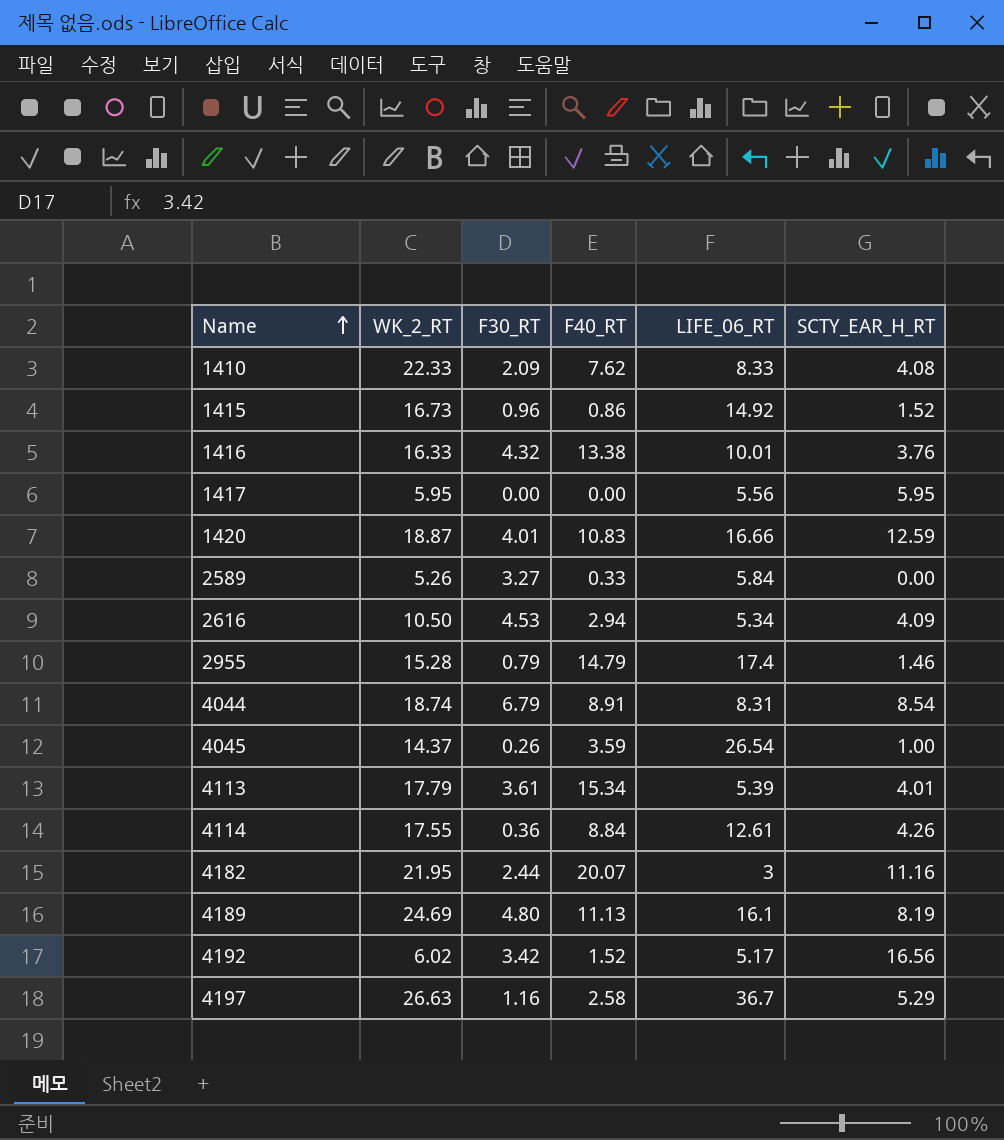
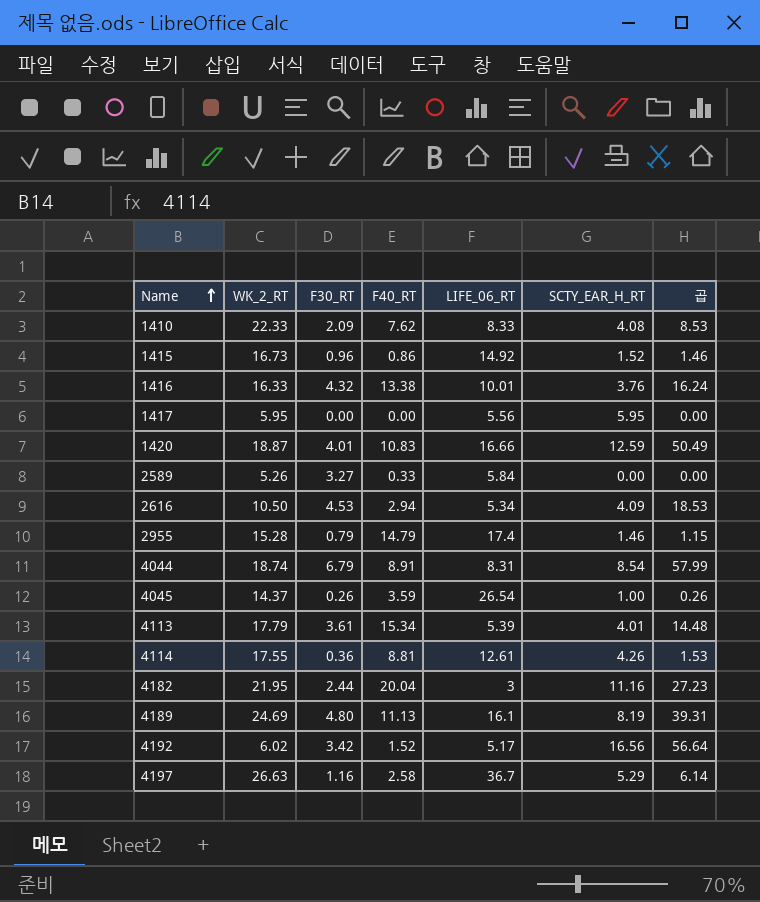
column 곱 | formula: none -> [F30_RT] * [SCTY_EAR_H_RT]
4114 | F40_RT: 8.84 -> 8.81
4182 | F40_RT: 20.07 -> 20.04

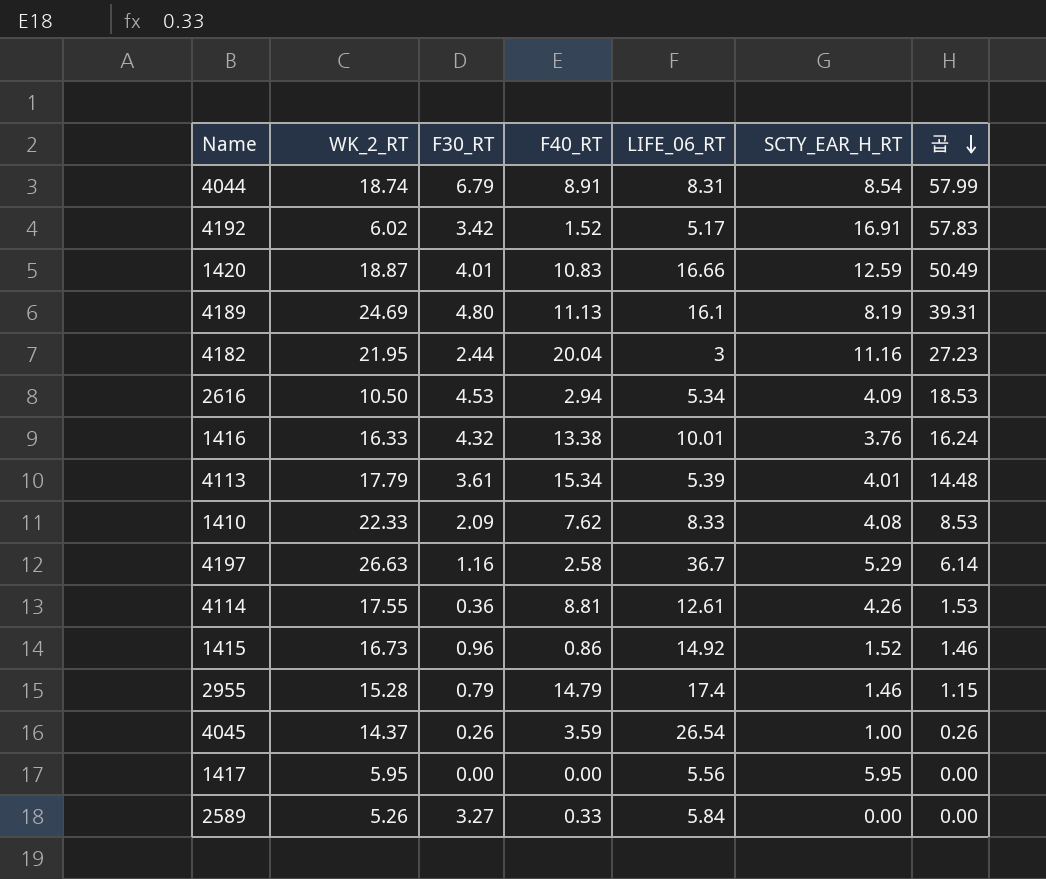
row order: Name ascending -> 곱 descending
4192 | SCTY_EAR_H_RT: 16.56 -> 16.91
4192 | 곱: 56.64 -> 57.83

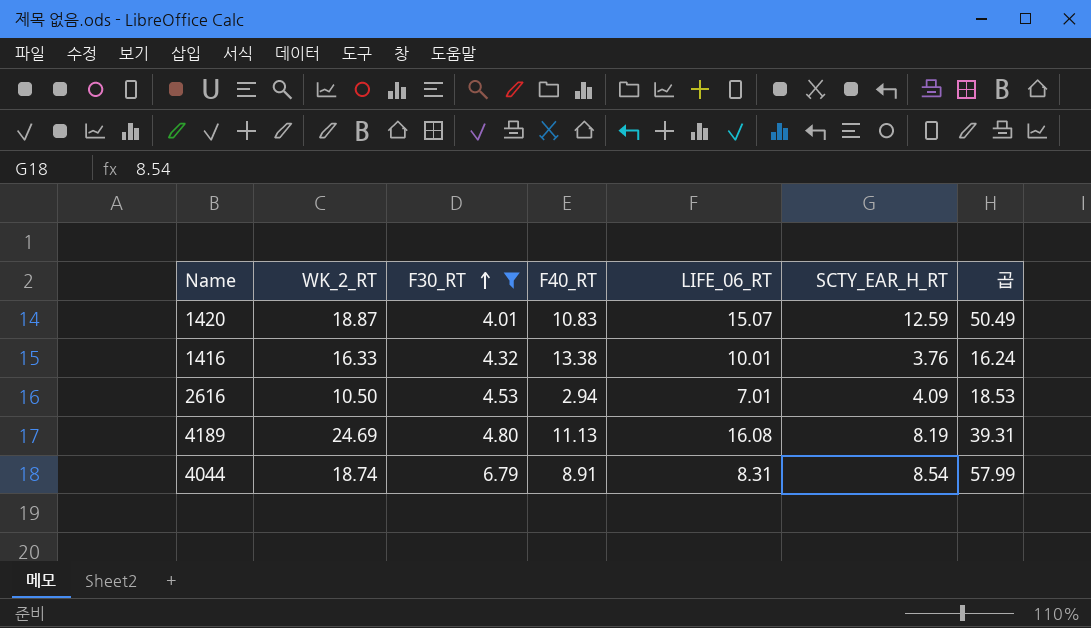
filter: none -> F30_RT >= 4.01
row order: 곱 descending -> F30_RT ascending
1420 | LIFE_06_RT: 16.66 -> 15.07
2616 | LIFE_06_RT: 5.34 -> 7.01
4189 | LIFE_06_RT: 16.1 -> 16.08

